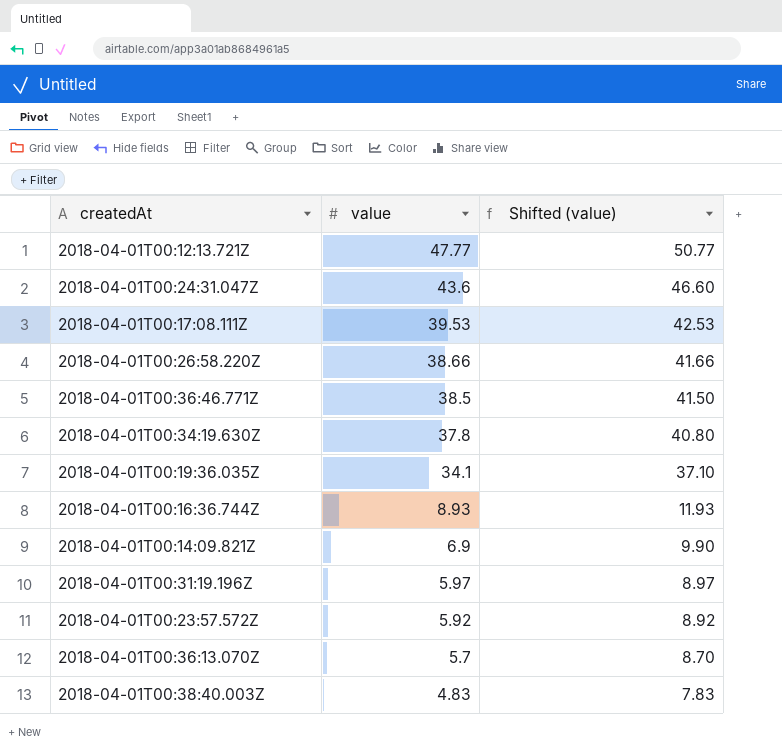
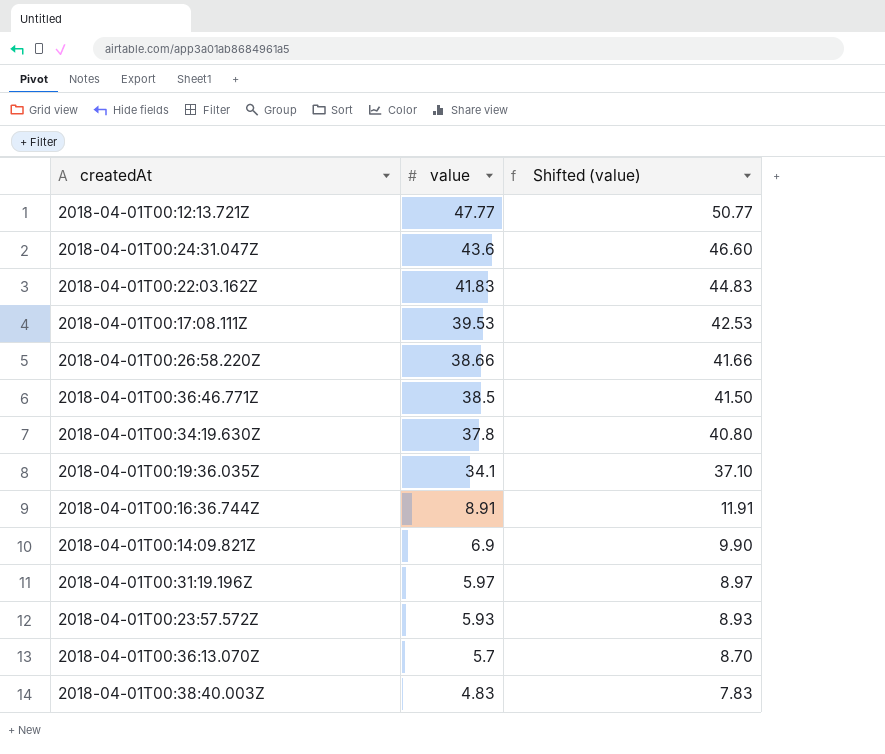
row 2018-04-01T00:22:03.162Z: none -> 41.83 | 44.83
2018-04-01T00:16:36.744Z | value: 8.93 -> 8.91
2018-04-01T00:16:36.744Z | Shifted (value): 11.93 -> 11.91
2018-04-01T00:23:57.572Z | value: 5.92 -> 5.93
2018-04-01T00:23:57.572Z | Shifted (value): 8.92 -> 8.93

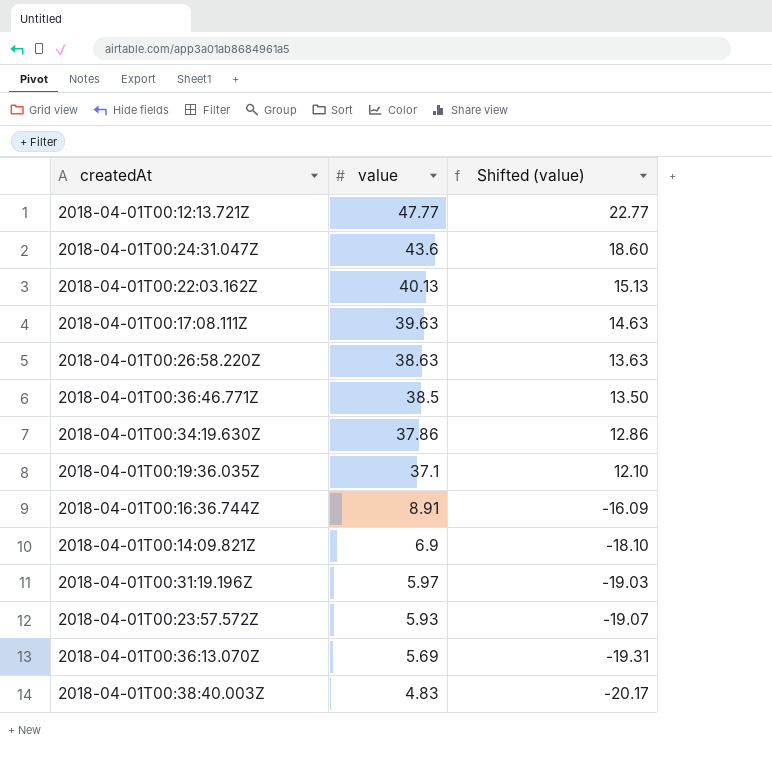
column Shifted (value) | formula: [value] + 3 -> [value] - 25
2018-04-01T00:22:03.162Z | value: 41.83 -> 40.13
2018-04-01T00:17:08.111Z | value: 39.53 -> 39.63
2018-04-01T00:26:58.220Z | value: 38.66 -> 38.63
2018-04-01T00:34:19.630Z | value: 37.8 -> 37.86
2018-04-01T00:19:36.035Z | value: 34.1 -> 37.1
2018-04-01T00:36:13.070Z | value: 5.7 -> 5.69

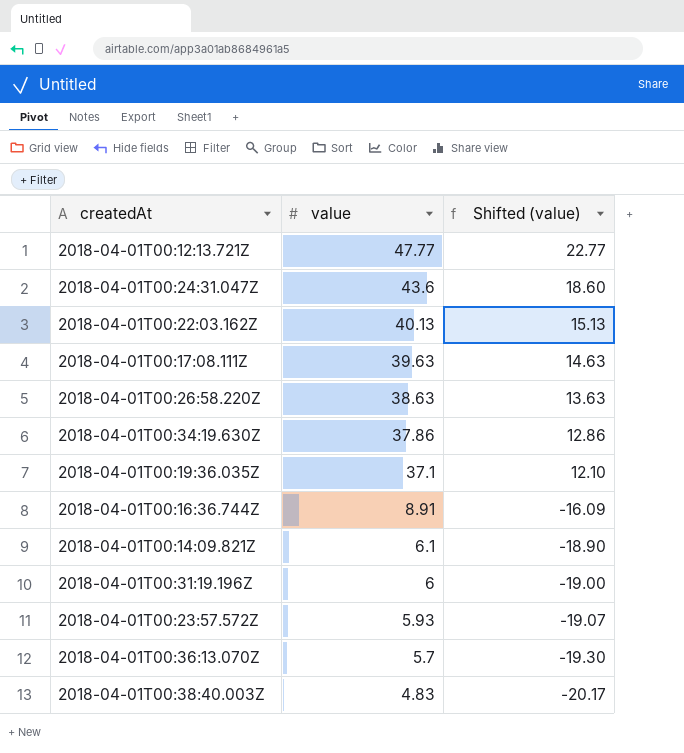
row 2018-04-01T00:36:46.771Z: 38.5 | 13.50 -> none
2018-04-01T00:14:09.821Z | value: 6.9 -> 6.1
2018-04-01T00:14:09.821Z | Shifted (value): -18.10 -> -18.90
2018-04-01T00:31:19.196Z | value: 5.97 -> 6
2018-04-01T00:31:19.196Z | Shifted (value): -19.03 -> -19.00
2018-04-01T00:36:13.070Z | value: 5.69 -> 5.7
2018-04-01T00:36:13.070Z | Shifted (value): -19.31 -> -19.30

